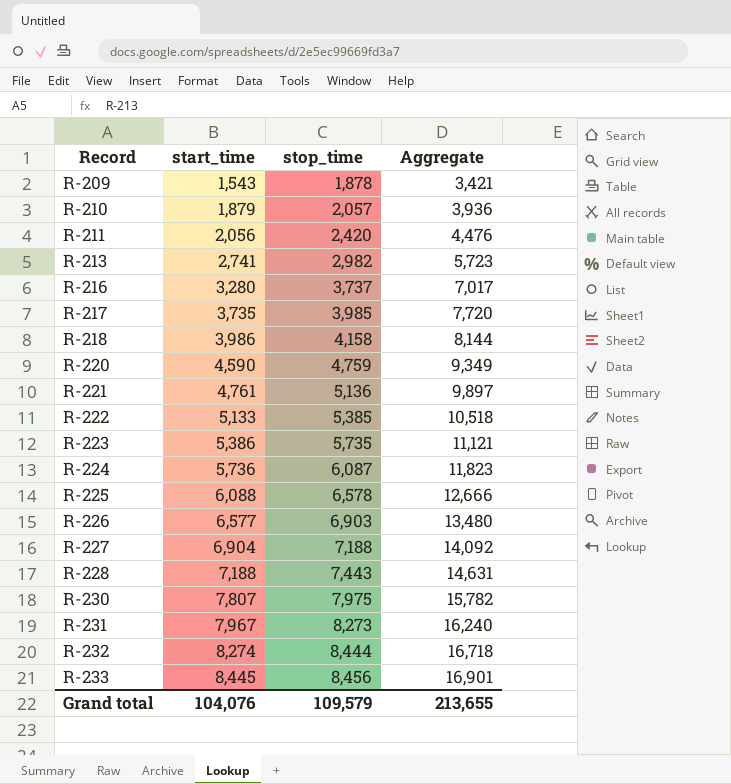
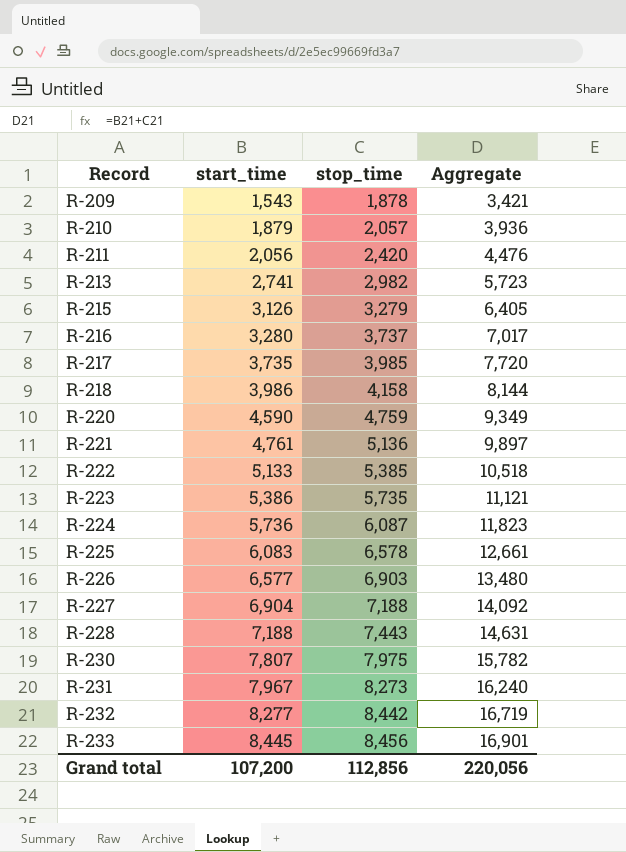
row R-215: none -> 3,126 | 3,279 | 6,405
R-225 | start_time: 6,088 -> 6,083
R-225 | Aggregate: 12,666 -> 12,661
R-232 | start_time: 8,274 -> 8,277
R-232 | stop_time: 8,444 -> 8,442
R-232 | Aggregate: 16,718 -> 16,719
Grand total | start_time: 104,076 -> 107,200
Grand total | stop_time: 109,579 -> 112,856
Grand total | Aggregate: 213,655 -> 220,056

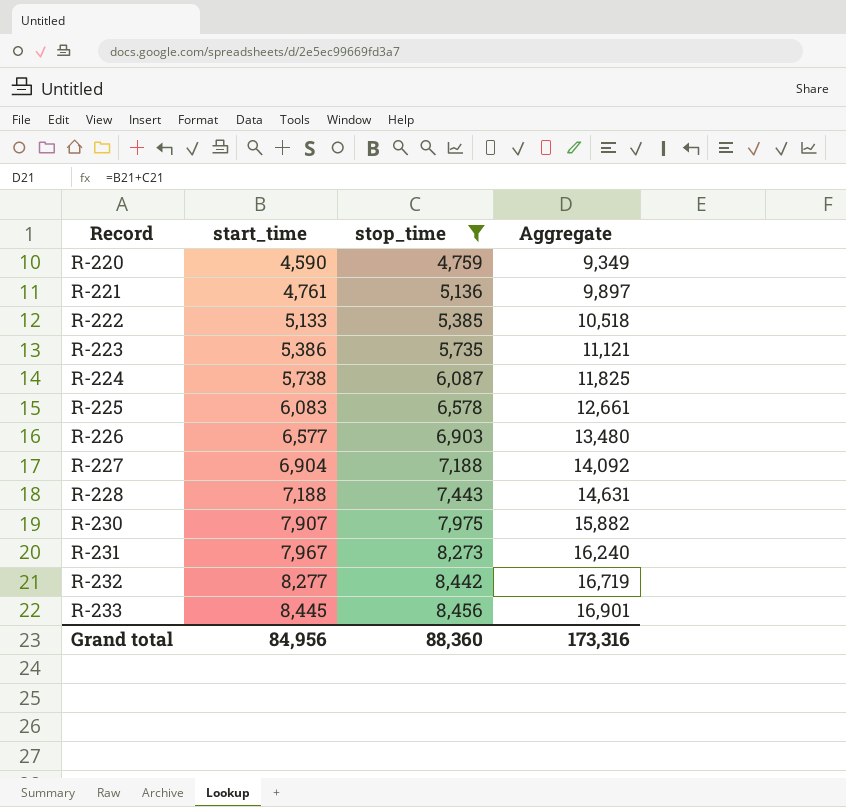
filter: none -> stop_time >= 4,759
R-224 | start_time: 5,736 -> 5,738
R-224 | Aggregate: 11,823 -> 11,825
R-230 | start_time: 7,807 -> 7,907
R-230 | Aggregate: 15,782 -> 15,882
Grand total | start_time: 107,200 -> 84,956
Grand total | stop_time: 112,856 -> 88,360
Grand total | Aggregate: 220,056 -> 173,316

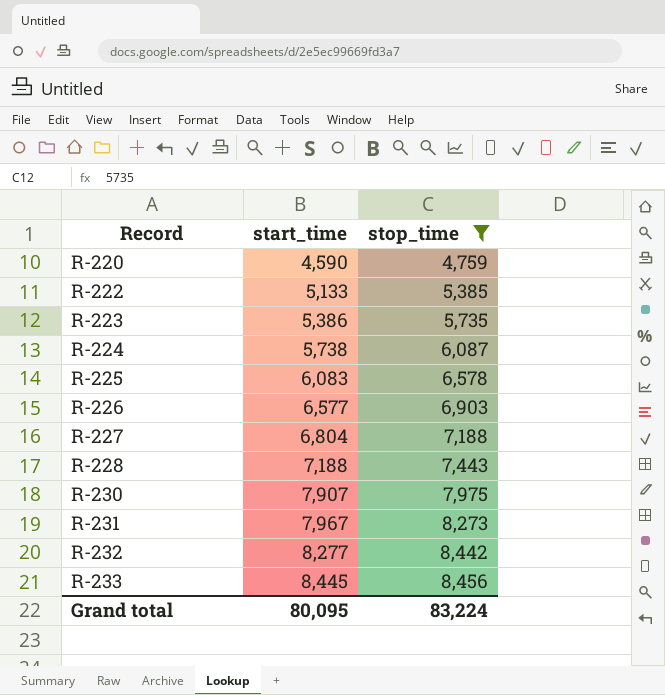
column Aggregate | formula: [start_time] + [stop_time] -> none
row R-221: 4,761 | 5,136 | 9,897 -> none
R-227 | start_time: 6,904 -> 6,804
Grand total | start_time: 84,956 -> 80,095
Grand total | stop_time: 88,360 -> 83,224

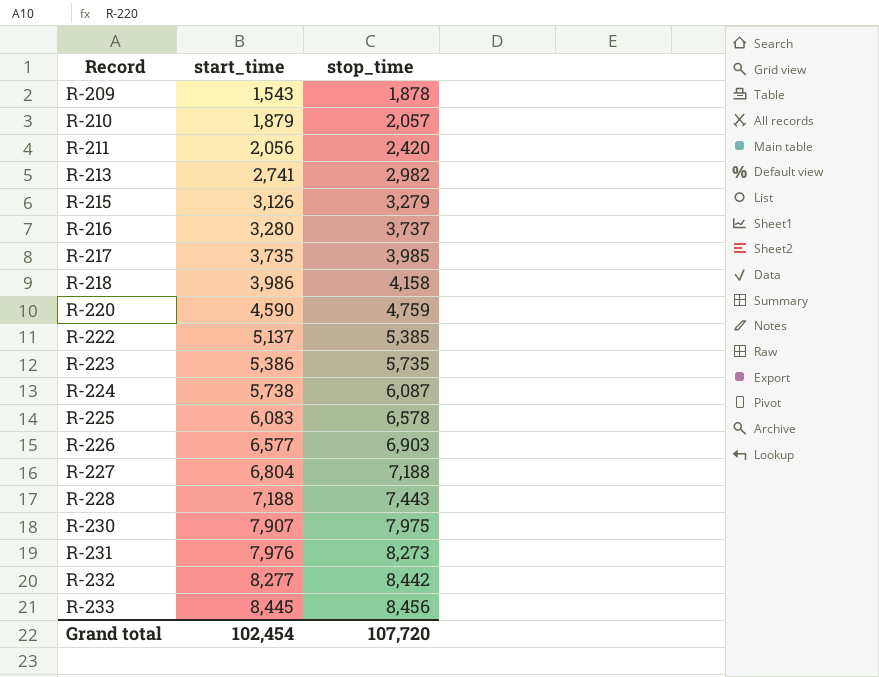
filter: stop_time >= 4,759 -> none
R-222 | start_time: 5,133 -> 5,137
R-231 | start_time: 7,967 -> 7,976
Grand total | start_time: 80,095 -> 102,454
Grand total | stop_time: 83,224 -> 107,720

